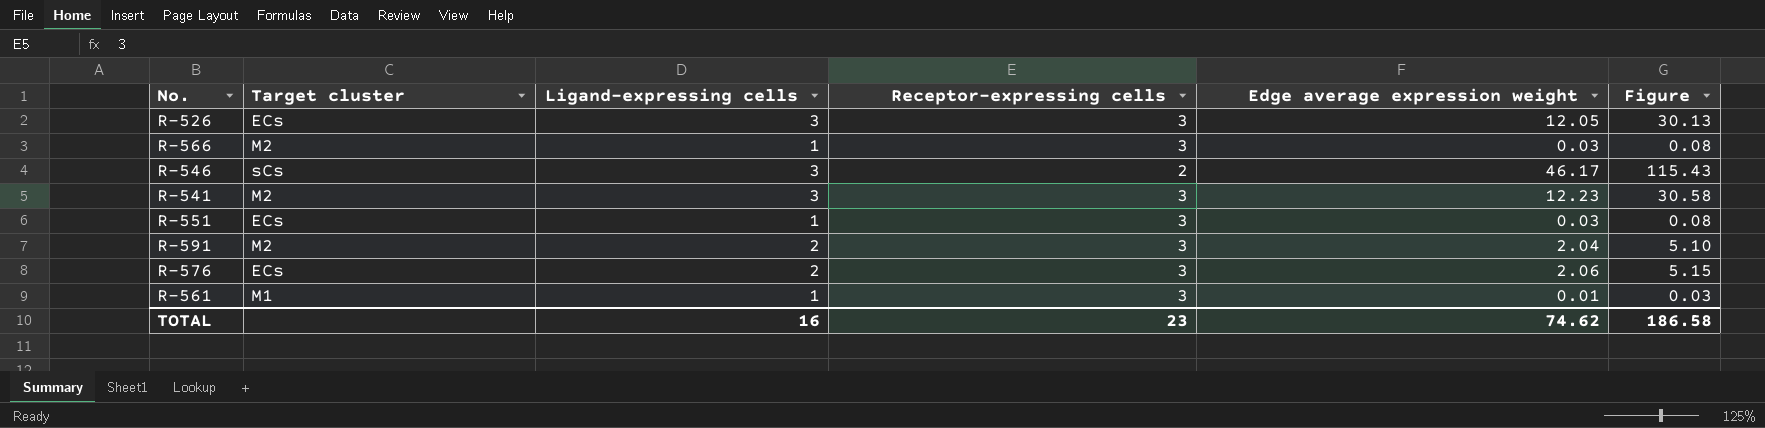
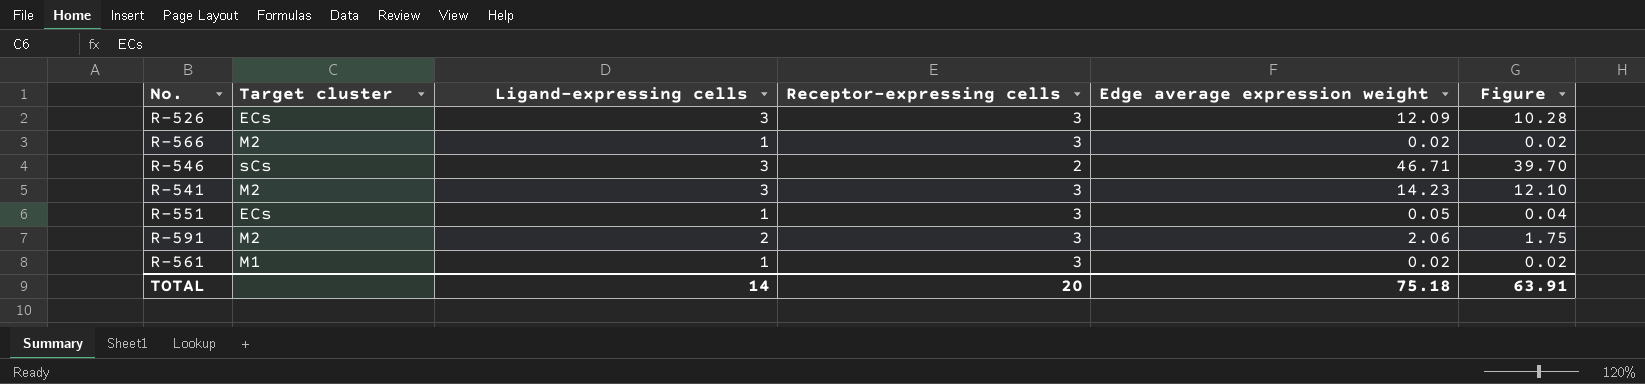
column Figure | formula: [Edge average expression weight] * 2.5 -> [Edge average expression weight] * 0.85
row R-576: ECs | 2 | 3 | 2.06 | 5.15 -> none
R-526 | Edge average expression weight: 12.05 -> 12.09
R-566 | Edge average expression weight: 0.03 -> 0.02
R-546 | Edge average expression weight: 46.17 -> 46.71
R-541 | Edge average expression weight: 12.23 -> 14.23
R-551 | Edge average expression weight: 0.03 -> 0.05
R-591 | Edge average expression weight: 2.04 -> 2.06
R-561 | Edge average expression weight: 0.01 -> 0.02
TOTAL | Ligand-expressing cells: 16 -> 14
TOTAL | Receptor-expressing cells: 23 -> 20
TOTAL | Edge average expression weight: 74.62 -> 75.18
TOTAL | Figure: 186.58 -> 63.91

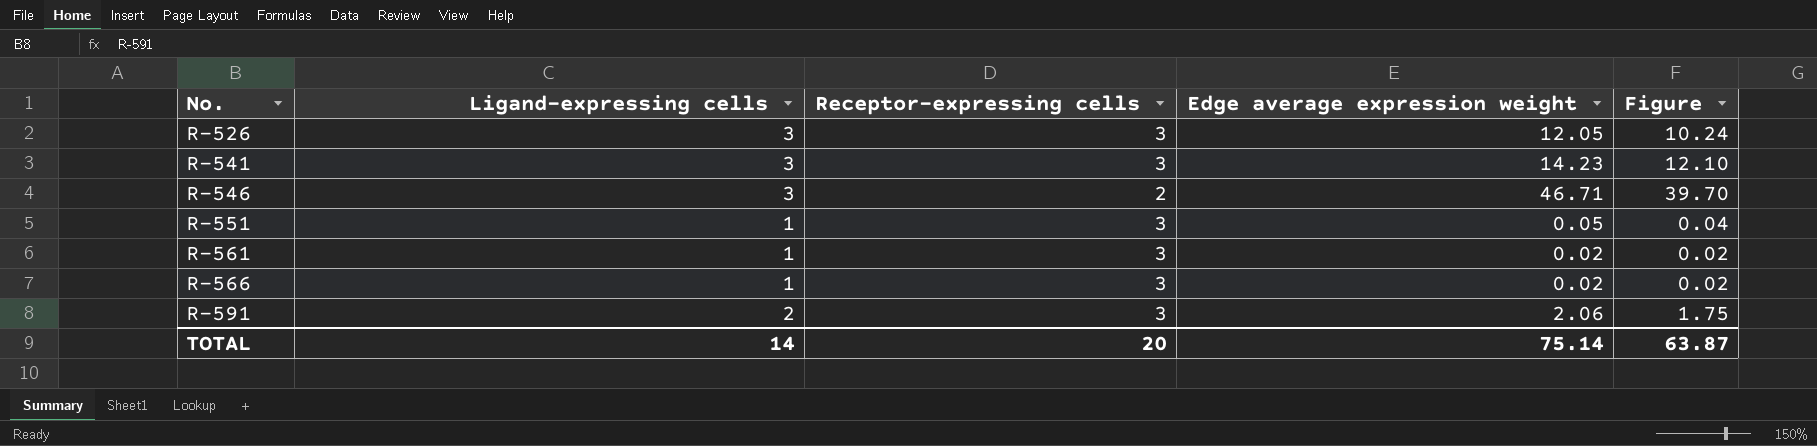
row order: none -> No. ascending
column Target cluster | position: 2 -> none
R-526 | Edge average expression weight: 12.09 -> 12.05
R-526 | Figure: 10.28 -> 10.24
TOTAL | Edge average expression weight: 75.18 -> 75.14
TOTAL | Figure: 63.91 -> 63.87

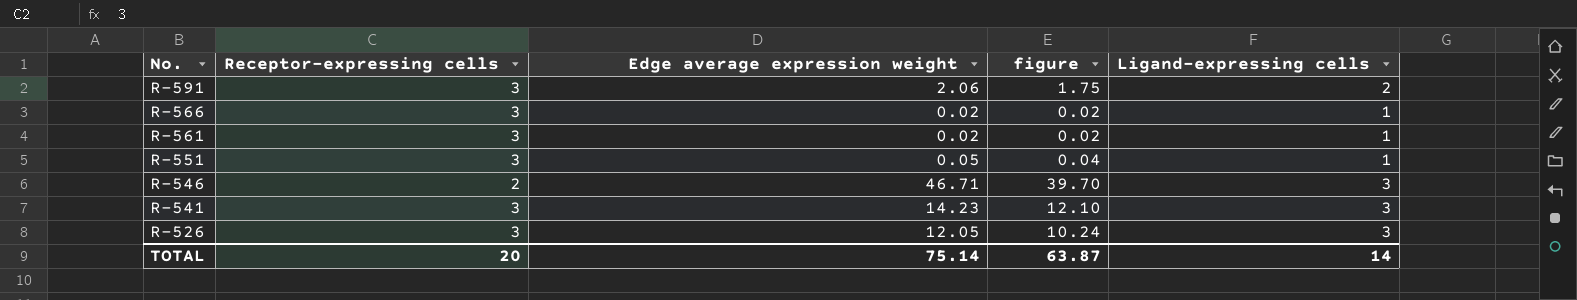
row order: No. ascending -> No. descending
column name: Figure -> figure
column Ligand-expressing cells | position: 2 -> 5

